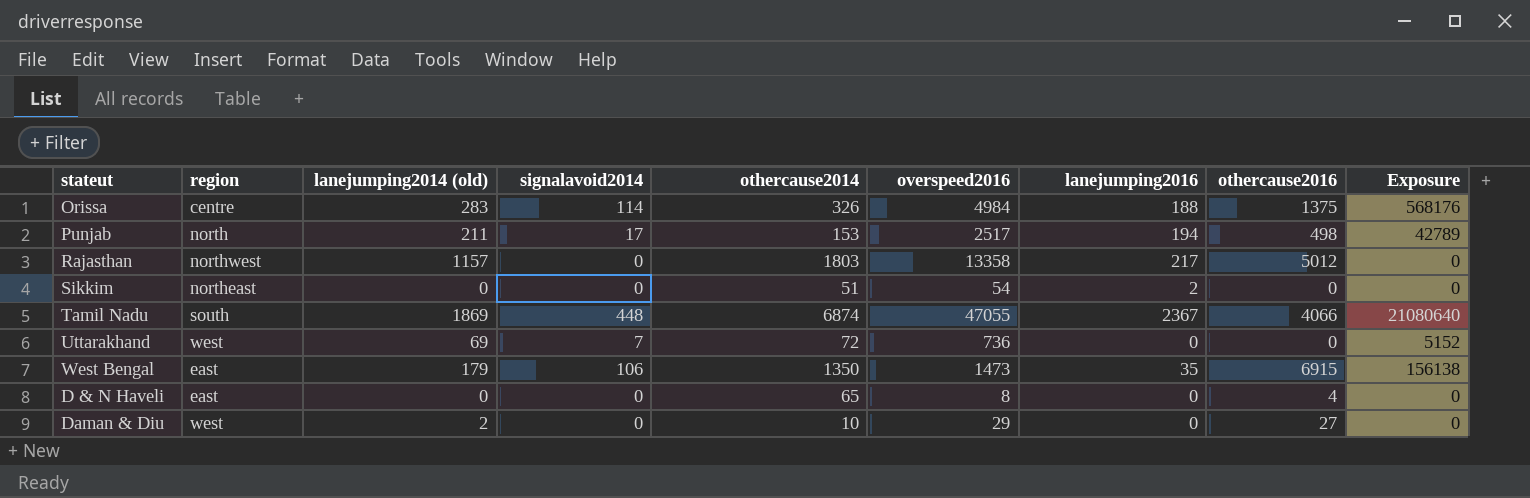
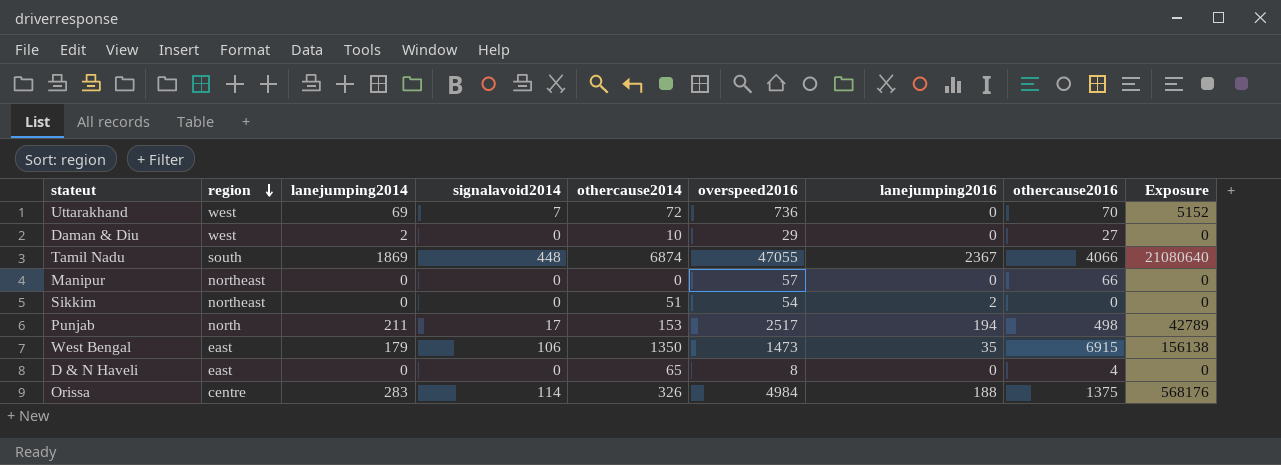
row order: none -> region descending
column name: lanejumping2014 (old) -> lanejumping2014
row Rajasthan: northwest | 1157 | 0 | 1803 | 13358 | 217 | 5012 | 0 -> none
Uttarakhand | othercause2016: 0 -> 70
row Manipur: none -> northeast | 0 | 0 | 0 | 57 | 0 | 66 | 0

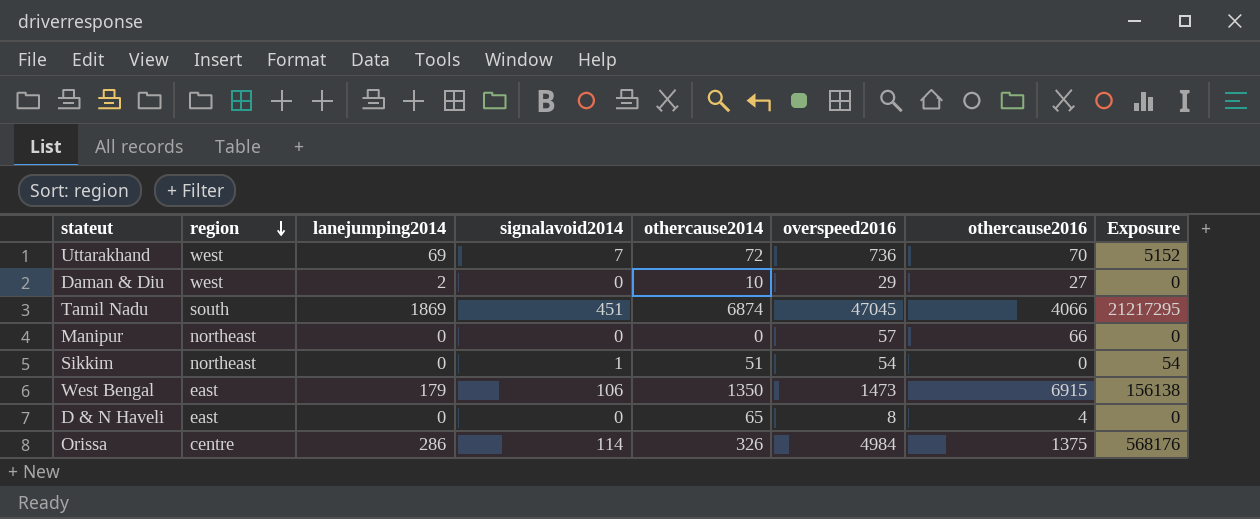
column lanejumping2016 | position: 7 -> none
row Punjab: north | 211 | 17 | 153 | 2517 | 194 | 498 | 42789 -> none
Tamil Nadu | signalavoid2014: 448 -> 451
Tamil Nadu | overspeed2016: 47055 -> 47045
Tamil Nadu | Exposure: 21080640 -> 21217295
Sikkim | signalavoid2014: 0 -> 1
Sikkim | Exposure: 0 -> 54
Orissa | lanejumping2014: 283 -> 286

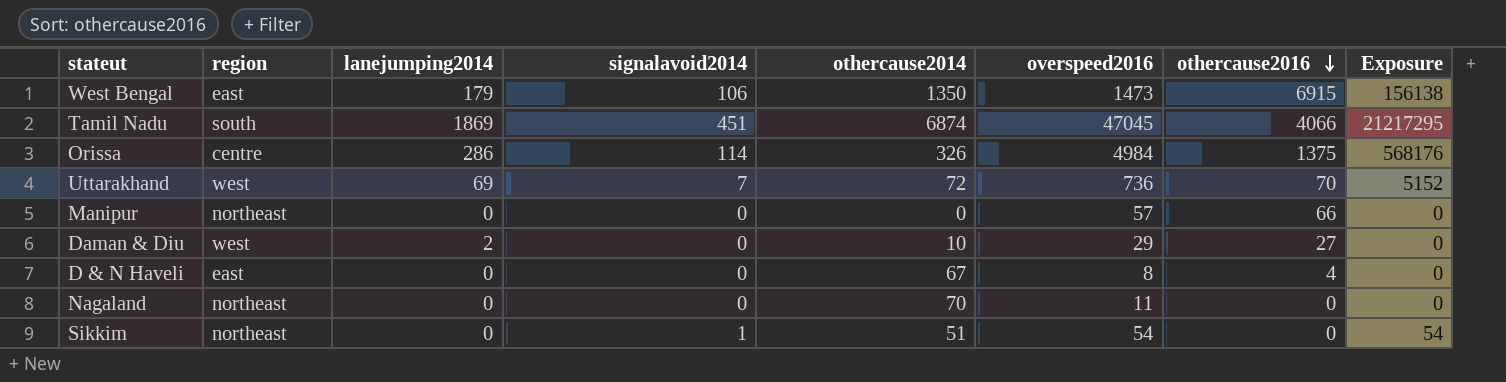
row order: region descending -> othercause2016 descending
D & N Haveli | othercause2014: 65 -> 67
row Nagaland: none -> northeast | 0 | 0 | 70 | 11 | 0 | 0

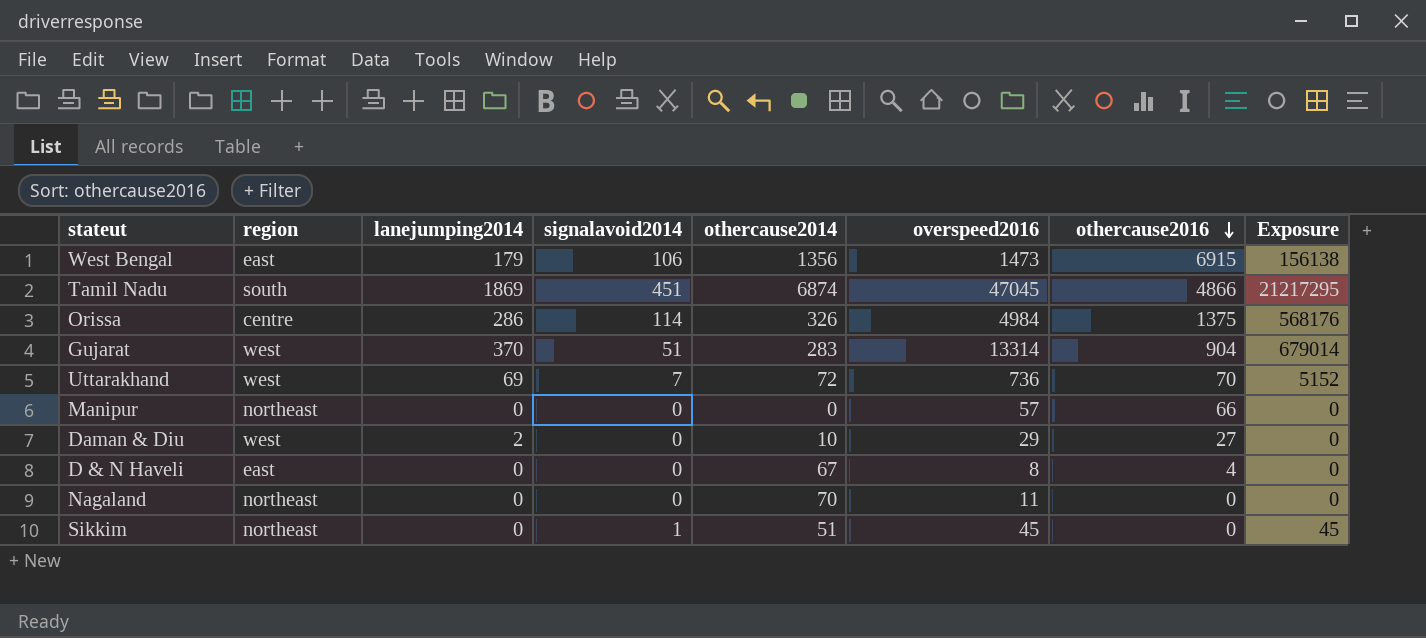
West Bengal | othercause2014: 1350 -> 1356
Tamil Nadu | othercause2016: 4066 -> 4866
row Gujarat: none -> west | 370 | 51 | 283 | 13314 | 904 | 679014
Sikkim | overspeed2016: 54 -> 45
Sikkim | Exposure: 54 -> 45

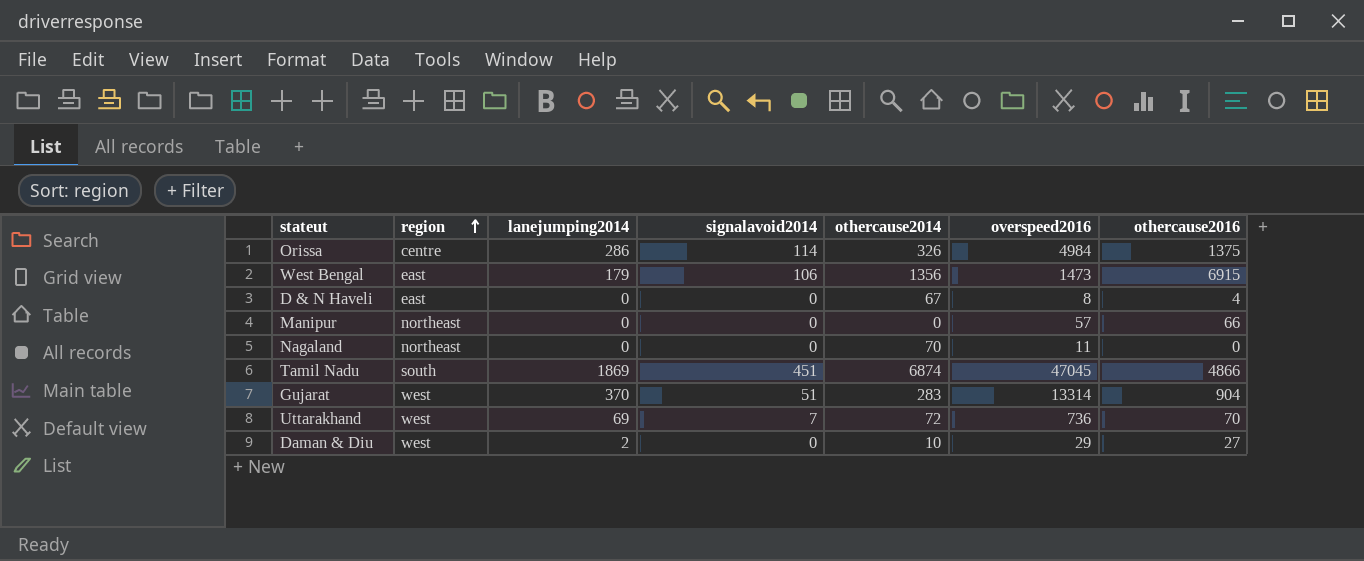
row order: othercause2016 descending -> region ascending
column Exposure | formula: [signalavoid2014] * [overspeed2016] -> none
row Sikkim: northeast | 0 | 1 | 51 | 45 | 0 | 45 -> none

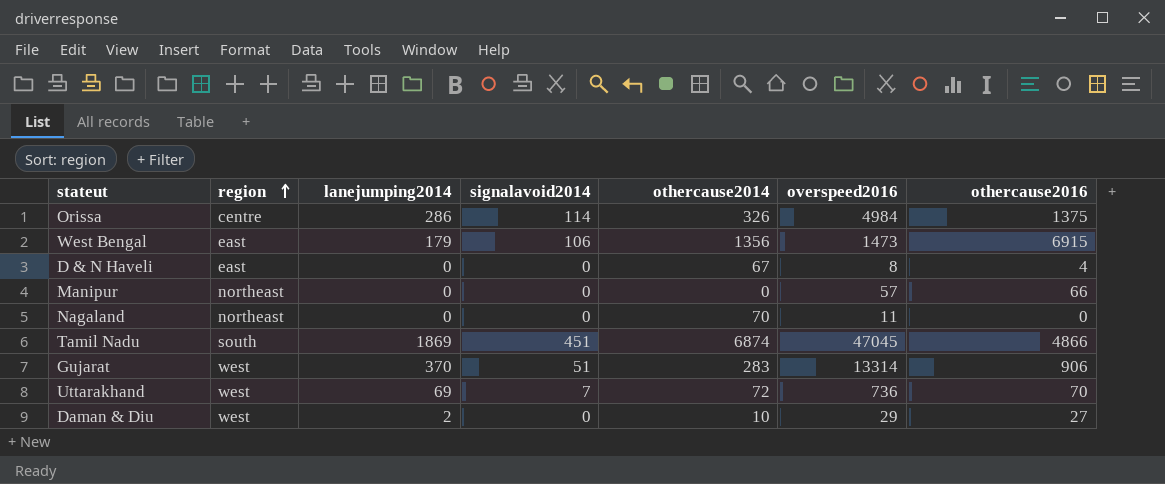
Gujarat | othercause2016: 904 -> 906

